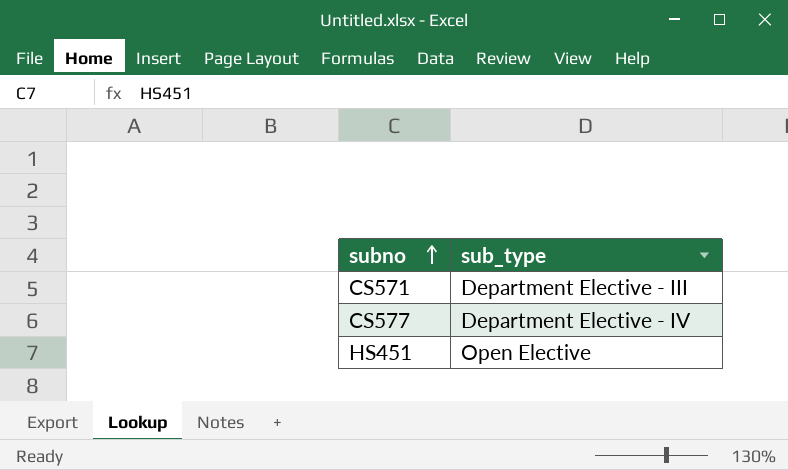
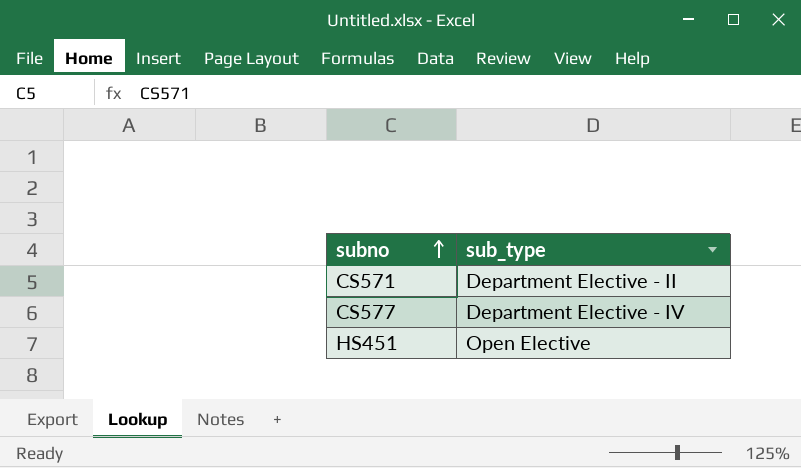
CS571 | sub_type: Department Elective - III -> Department Elective - II

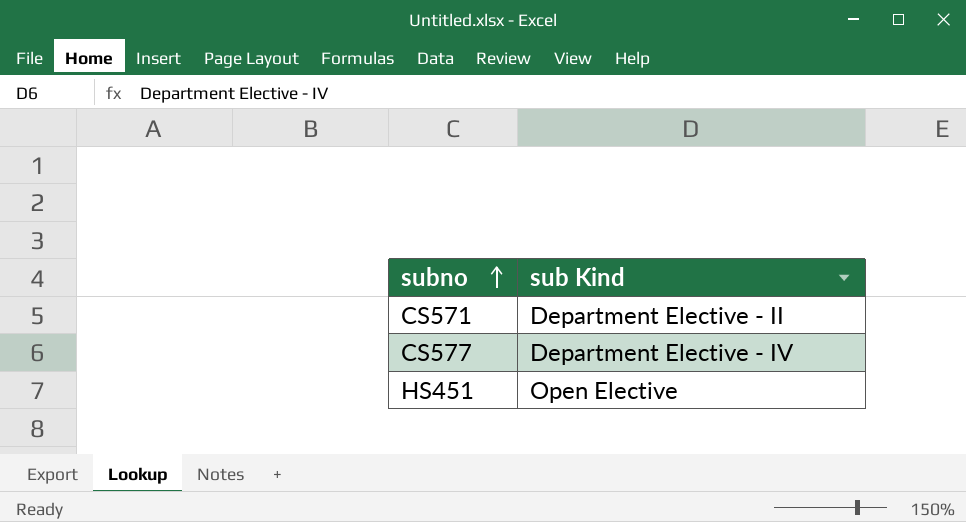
column name: sub_type -> sub Kind

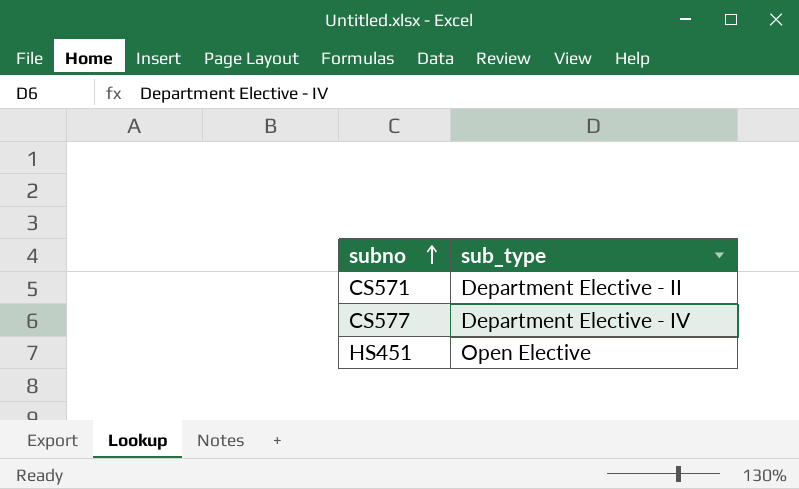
column name: sub Kind -> sub_type

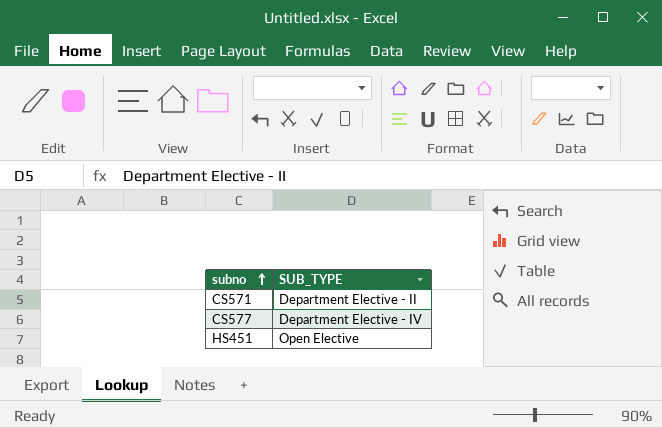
column name: sub_type -> SUB_TYPE

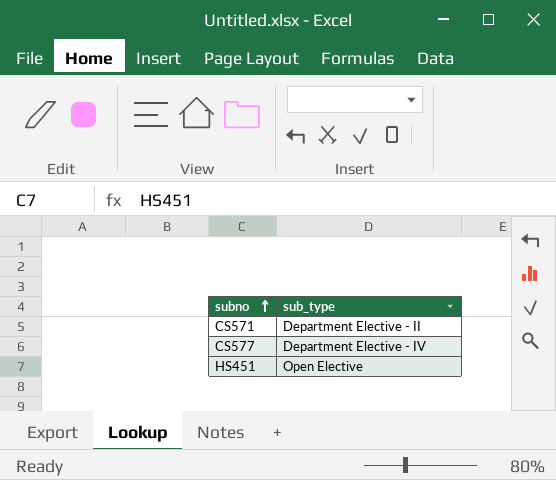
column name: SUB_TYPE -> sub_type

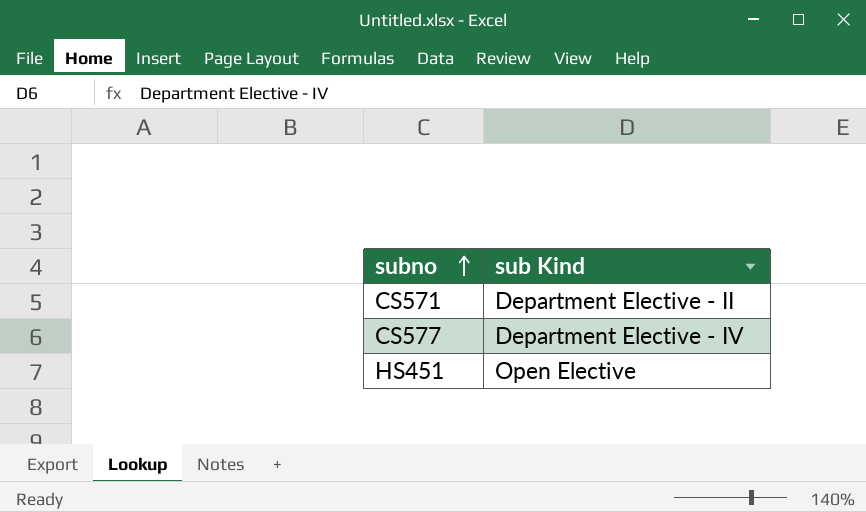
column name: sub_type -> sub Kind

